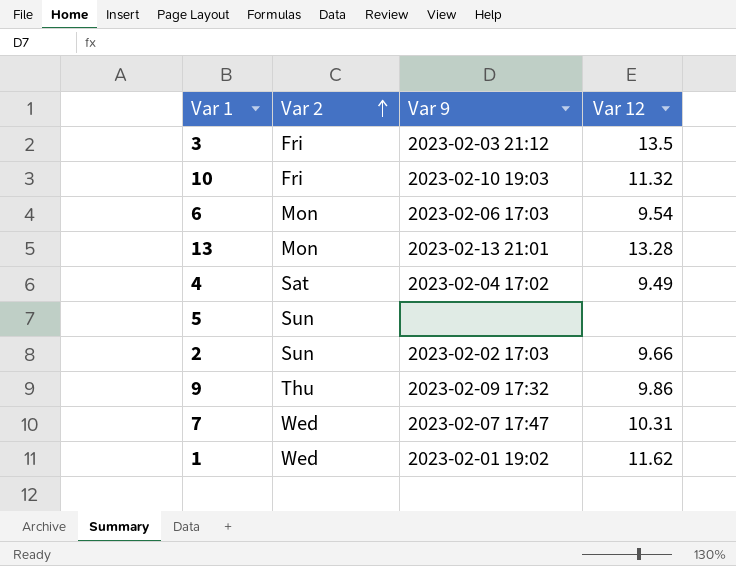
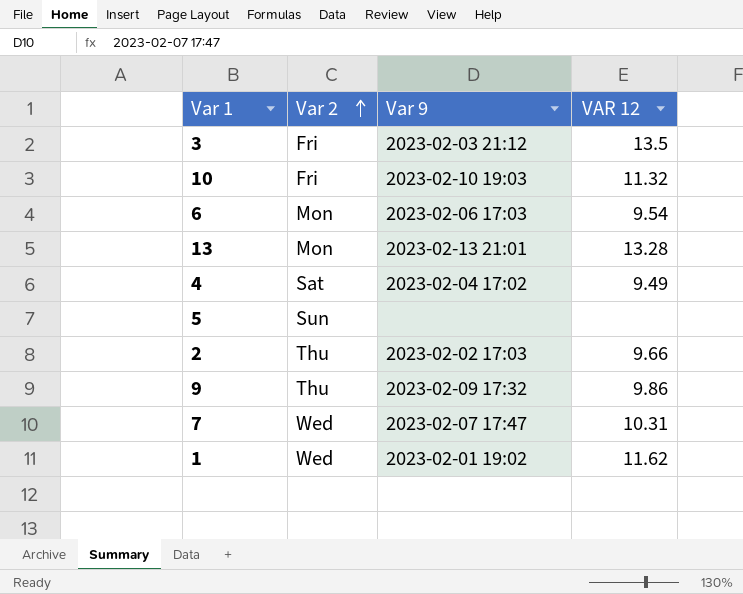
column name: Var 12 -> VAR 12
2 | Var 2: Sun -> Thu

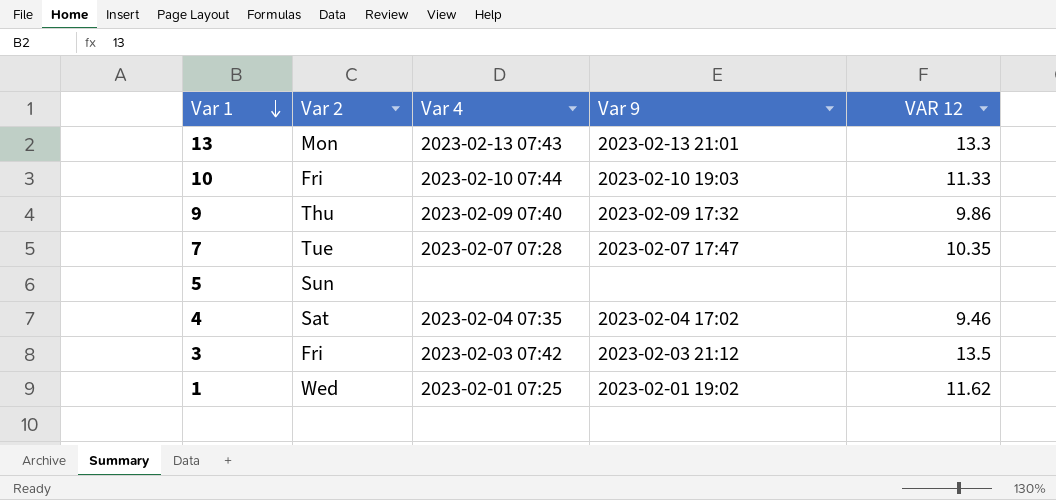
row order: Var 2 ascending -> Var 1 descending
column Var 4 | position: none -> 3
row 6: Mon | 2023-02-06 17:03 | 9.54 -> none
row 2: Thu | 2023-02-02 17:03 | 9.66 -> none
13 | VAR 12: 13.28 -> 13.3
10 | VAR 12: 11.32 -> 11.33
7 | Var 2: Wed -> Tue
7 | VAR 12: 10.31 -> 10.35
4 | VAR 12: 9.49 -> 9.46

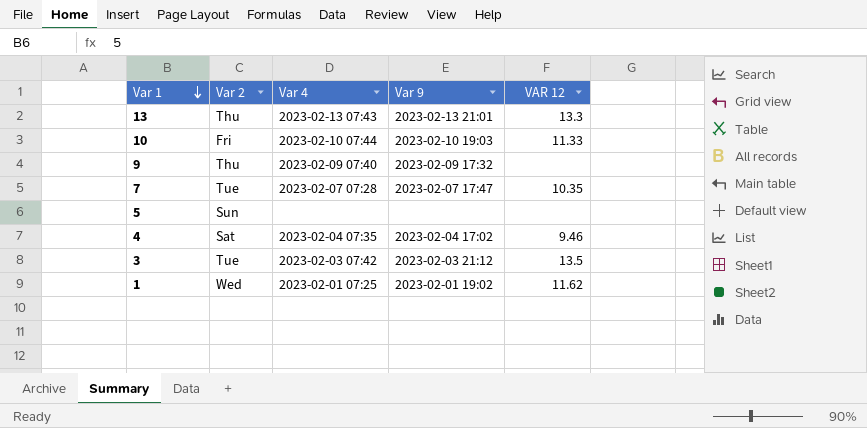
13 | Var 2: Mon -> Thu
9 | VAR 12: 9.86 -> none
3 | Var 2: Fri -> Tue

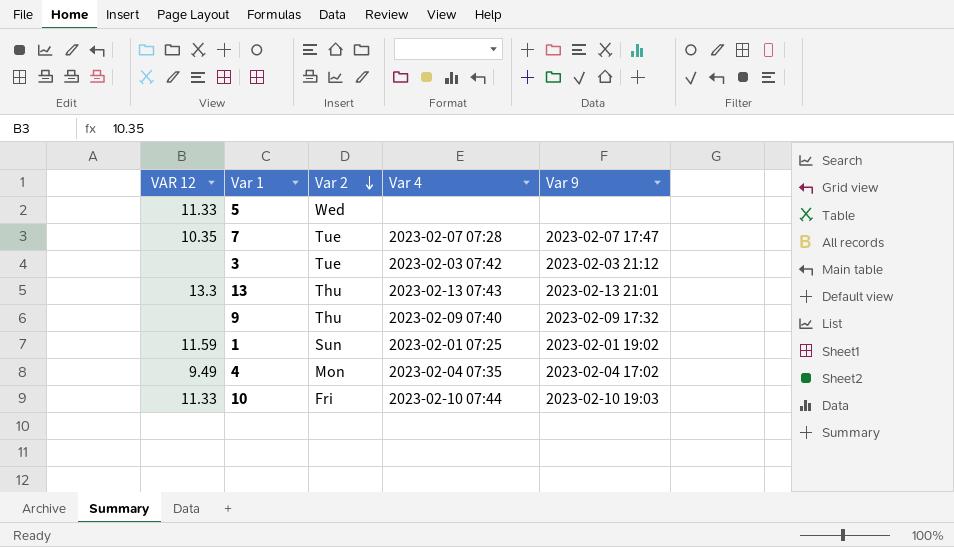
row order: Var 1 descending -> Var 2 descending
column VAR 12 | position: 5 -> 1
5 | VAR 12: none -> 11.33
5 | Var 2: Sun -> Wed
3 | VAR 12: 13.5 -> none
1 | VAR 12: 11.62 -> 11.59
1 | Var 2: Wed -> Sun
4 | VAR 12: 9.46 -> 9.49
4 | Var 2: Sat -> Mon

